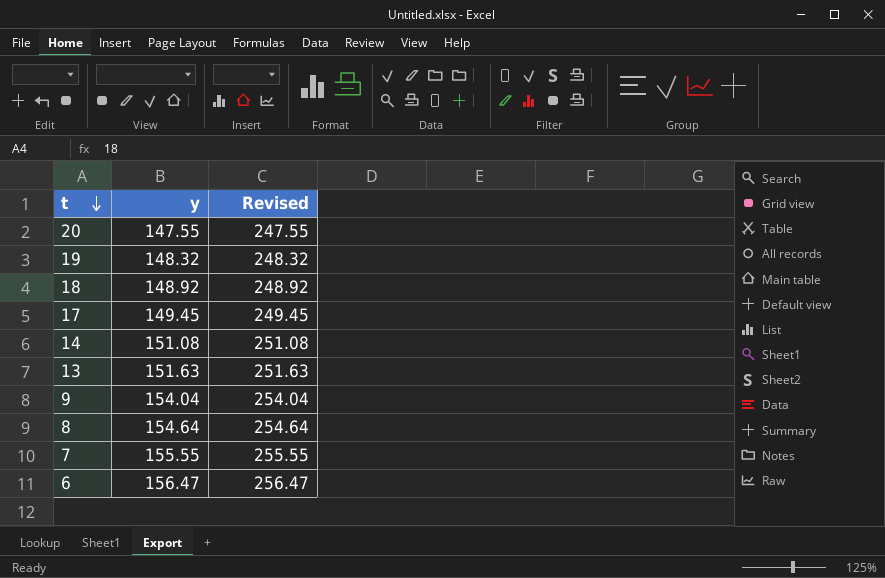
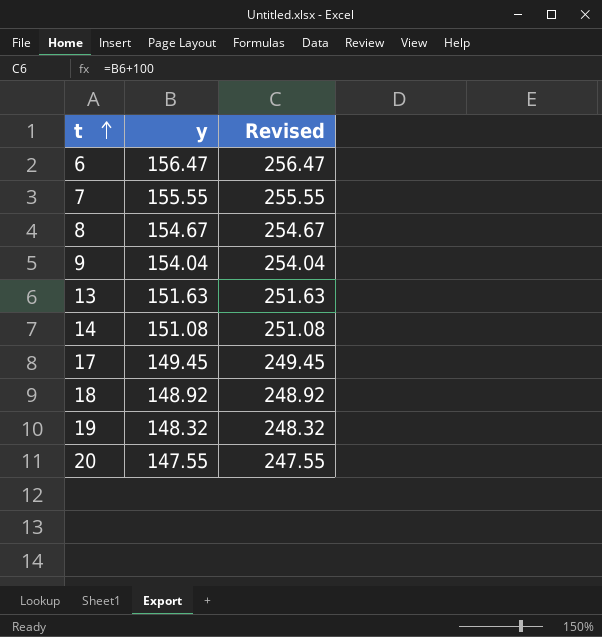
row order: t descending -> t ascending
8 | y: 154.64 -> 154.67
8 | Revised: 254.64 -> 254.67

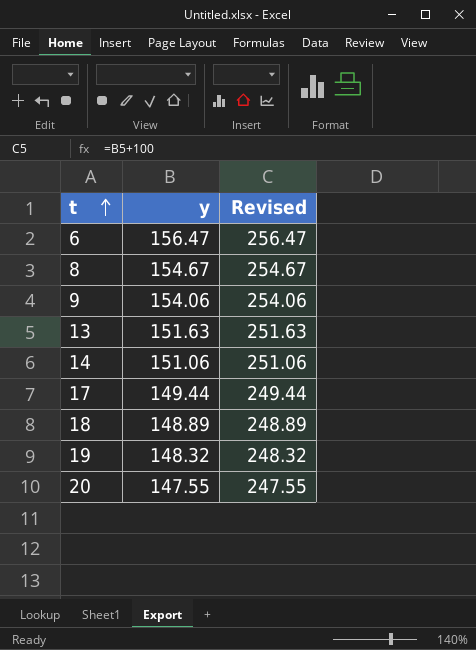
row 7: 155.55 | 255.55 -> none
9 | y: 154.04 -> 154.06
9 | Revised: 254.04 -> 254.06
14 | y: 151.08 -> 151.06
14 | Revised: 251.08 -> 251.06
17 | y: 149.45 -> 149.44
17 | Revised: 249.45 -> 249.44
18 | y: 148.92 -> 148.89
18 | Revised: 248.92 -> 248.89

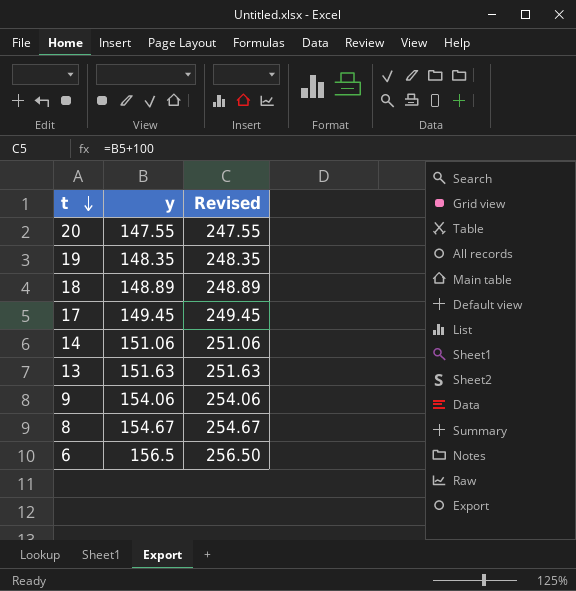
row order: t ascending -> t descending
19 | y: 148.32 -> 148.35
19 | Revised: 248.32 -> 248.35
17 | y: 149.44 -> 149.45
17 | Revised: 249.44 -> 249.45
6 | y: 156.47 -> 156.5
6 | Revised: 256.47 -> 256.50

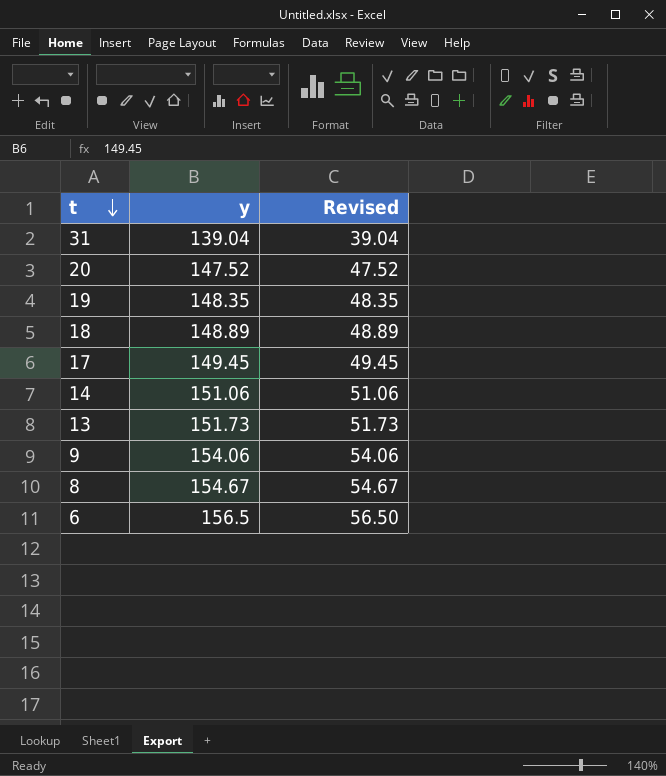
column Revised | formula: [y] + 100 -> [y] - 100
row 31: none -> 139.04 | 39.04
20 | y: 147.55 -> 147.52
13 | y: 151.63 -> 151.73

